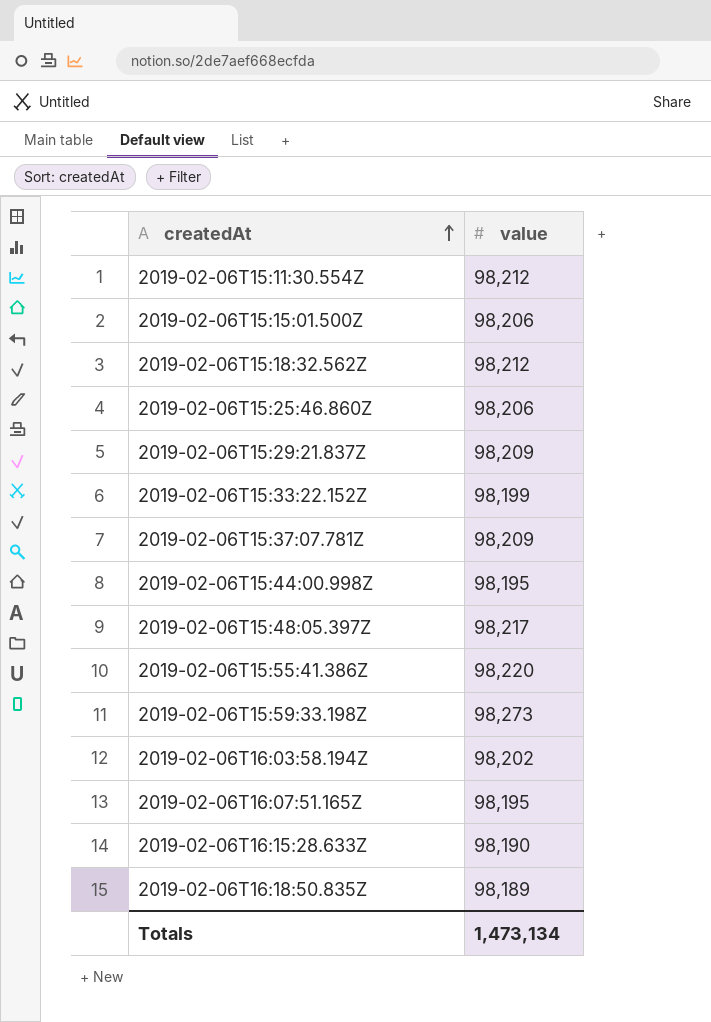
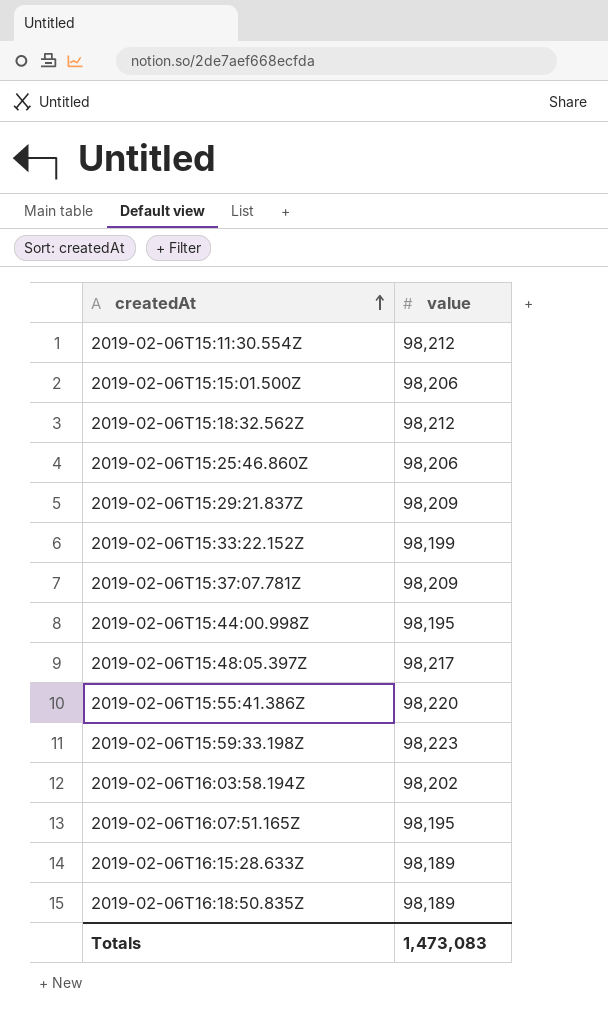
2019-02-06T15:59:33.198Z | value: 98,273 -> 98,223
2019-02-06T16:15:28.633Z | value: 98,190 -> 98,189
Totals | value: 1,473,134 -> 1,473,083

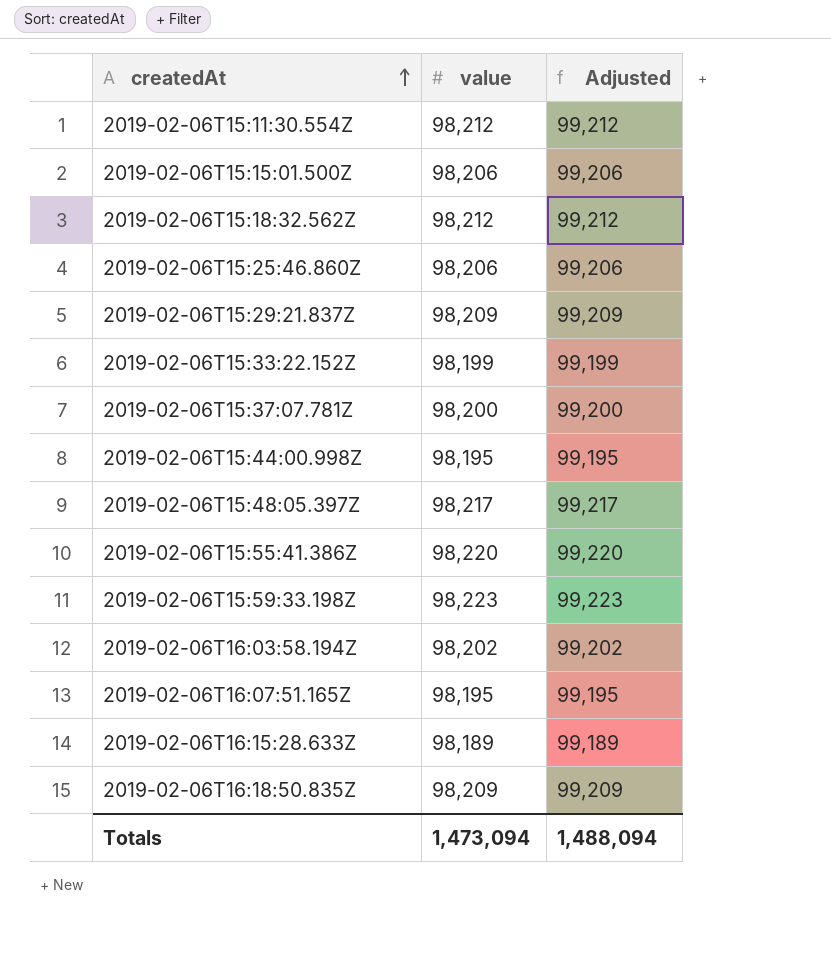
column Adjusted | formula: none -> [value] + 1000
2019-02-06T15:37:07.781Z | value: 98,209 -> 98,200
2019-02-06T16:18:50.835Z | value: 98,189 -> 98,209
Totals | value: 1,473,083 -> 1,473,094

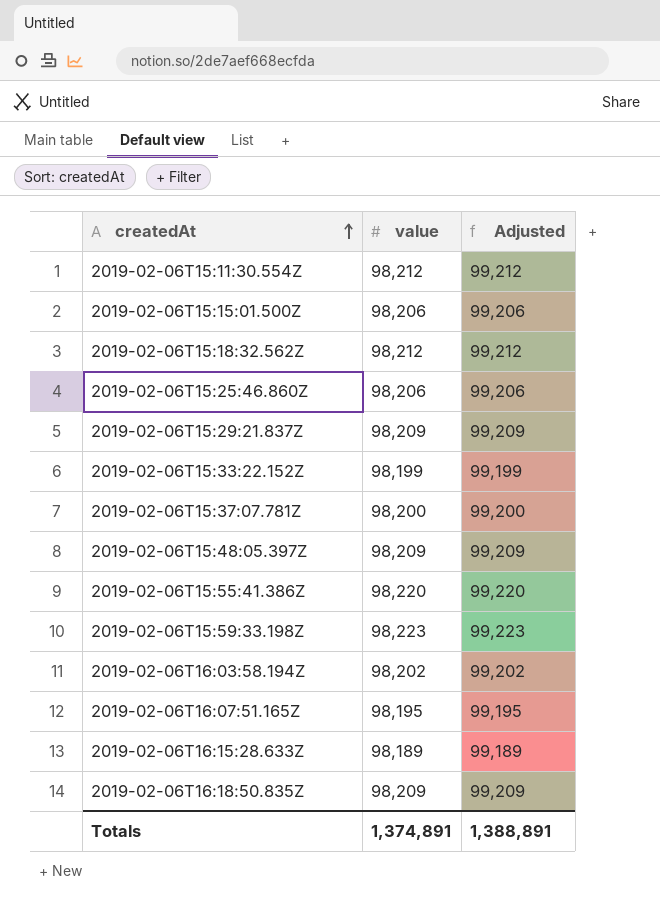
row 2019-02-06T15:44:00.998Z: 98,195 | 99,195 -> none
2019-02-06T15:48:05.397Z | value: 98,217 -> 98,209
2019-02-06T15:48:05.397Z | Adjusted: 99,217 -> 99,209
Totals | value: 1,473,094 -> 1,374,891
Totals | Adjusted: 1,488,094 -> 1,388,891

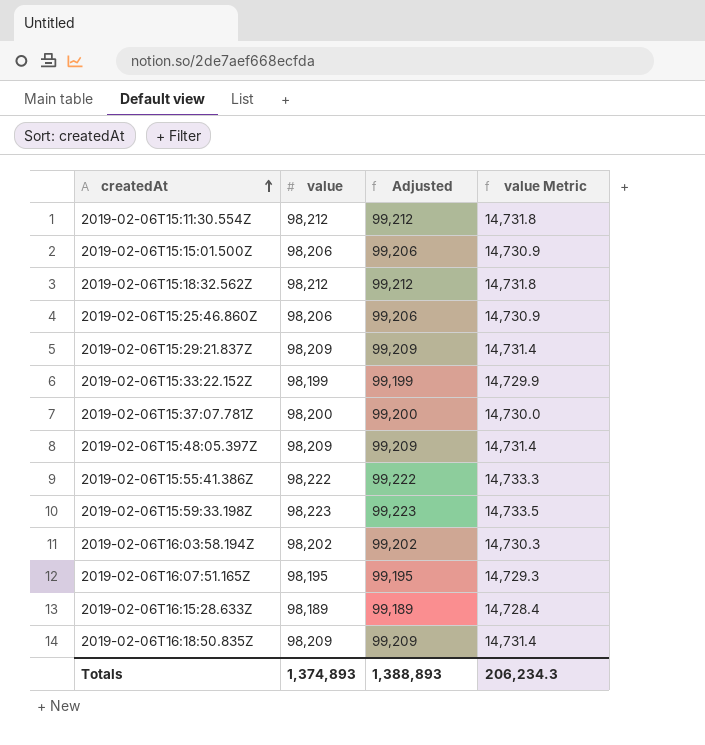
column value Metric | formula: none -> [value] * 0.15
2019-02-06T15:55:41.386Z | value: 98,220 -> 98,222
2019-02-06T15:55:41.386Z | Adjusted: 99,220 -> 99,222
Totals | value: 1,374,891 -> 1,374,893
Totals | Adjusted: 1,388,891 -> 1,388,893

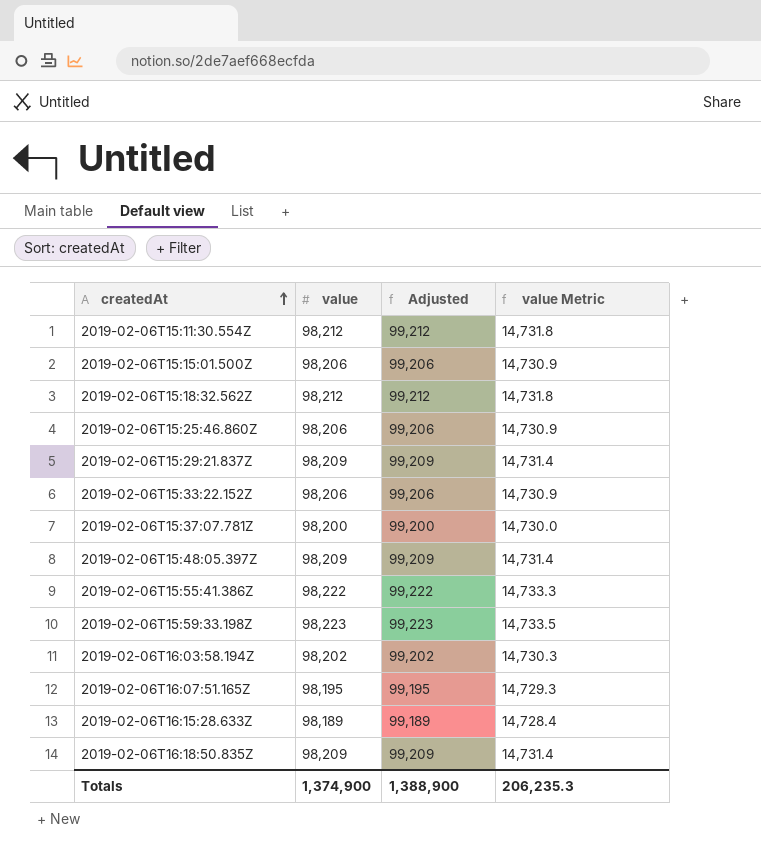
2019-02-06T15:33:22.152Z | value: 98,199 -> 98,206
2019-02-06T15:33:22.152Z | Adjusted: 99,199 -> 99,206
2019-02-06T15:33:22.152Z | value Metric: 14,729.9 -> 14,730.9
Totals | value: 1,374,893 -> 1,374,900
Totals | Adjusted: 1,388,893 -> 1,388,900
Totals | value Metric: 206,234.3 -> 206,235.3

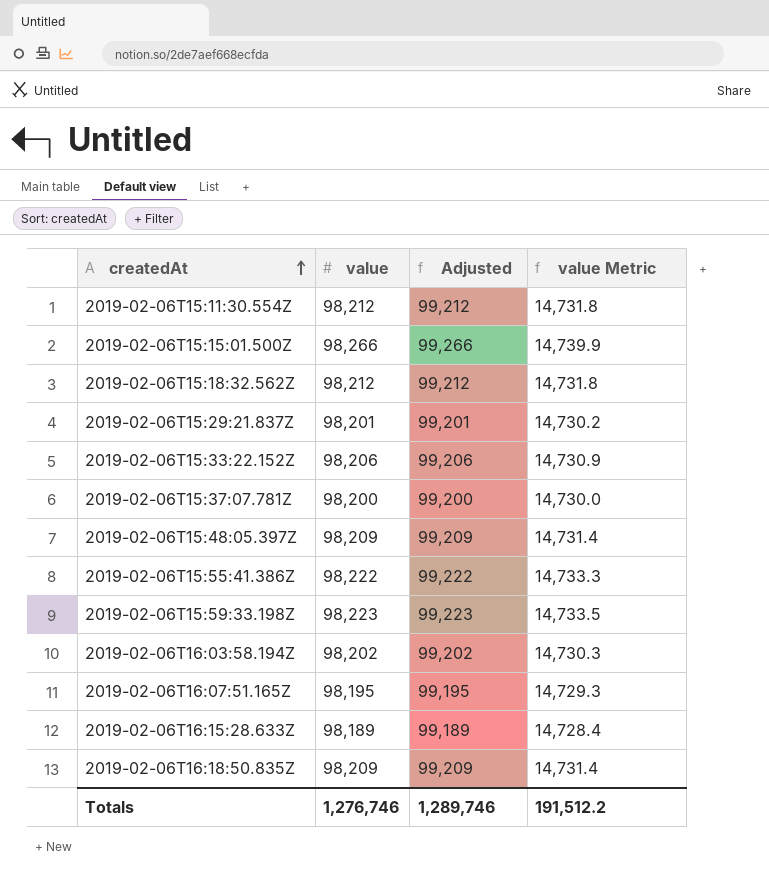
row 2019-02-06T15:25:46.860Z: 98,206 | 99,206 | 14,730.9 -> none
2019-02-06T15:15:01.500Z | value: 98,206 -> 98,266
2019-02-06T15:15:01.500Z | Adjusted: 99,206 -> 99,266
2019-02-06T15:15:01.500Z | value Metric: 14,730.9 -> 14,739.9
2019-02-06T15:29:21.837Z | value: 98,209 -> 98,201
2019-02-06T15:29:21.837Z | Adjusted: 99,209 -> 99,201
2019-02-06T15:29:21.837Z | value Metric: 14,731.4 -> 14,730.2
Totals | value: 1,374,900 -> 1,276,746
Totals | Adjusted: 1,388,900 -> 1,289,746
Totals | value Metric: 206,235.3 -> 191,512.2

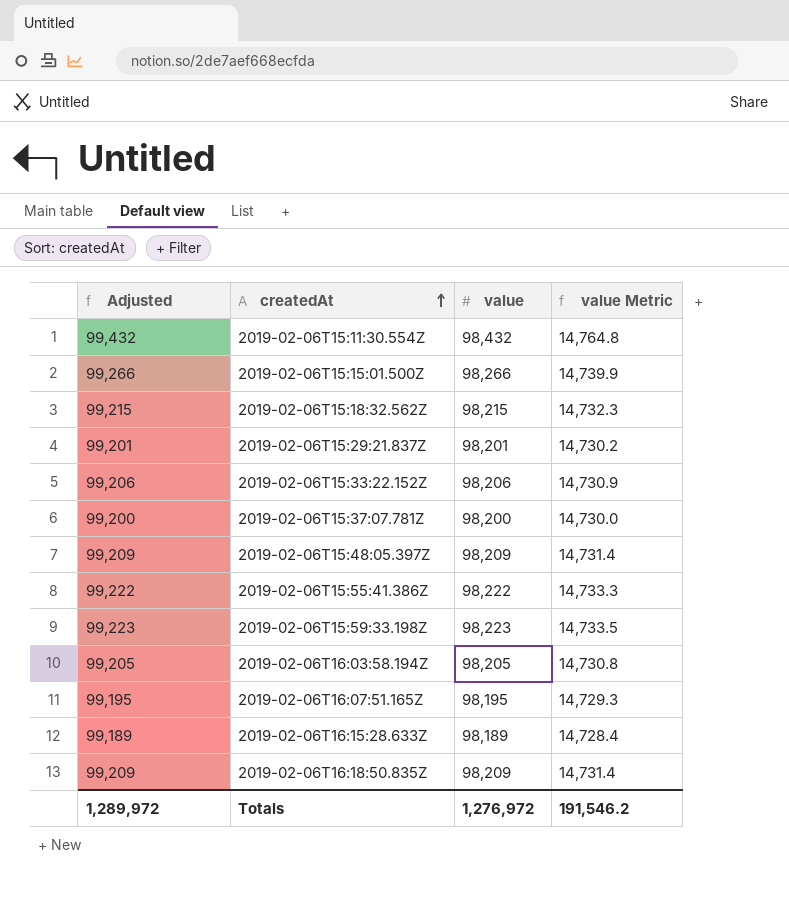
column Adjusted | position: 3 -> 1
2019-02-06T15:11:30.554Z | Adjusted: 99,212 -> 99,432
2019-02-06T15:11:30.554Z | value: 98,212 -> 98,432
2019-02-06T15:11:30.554Z | value Metric: 14,731.8 -> 14,764.8
2019-02-06T15:18:32.562Z | Adjusted: 99,212 -> 99,215
2019-02-06T15:18:32.562Z | value: 98,212 -> 98,215
2019-02-06T15:18:32.562Z | value Metric: 14,731.8 -> 14,732.3
2019-02-06T16:03:58.194Z | Adjusted: 99,202 -> 99,205
2019-02-06T16:03:58.194Z | value: 98,202 -> 98,205
2019-02-06T16:03:58.194Z | value Metric: 14,730.3 -> 14,730.8
Totals | Adjusted: 1,289,746 -> 1,289,972
Totals | value: 1,276,746 -> 1,276,972
Totals | value Metric: 191,512.2 -> 191,546.2

